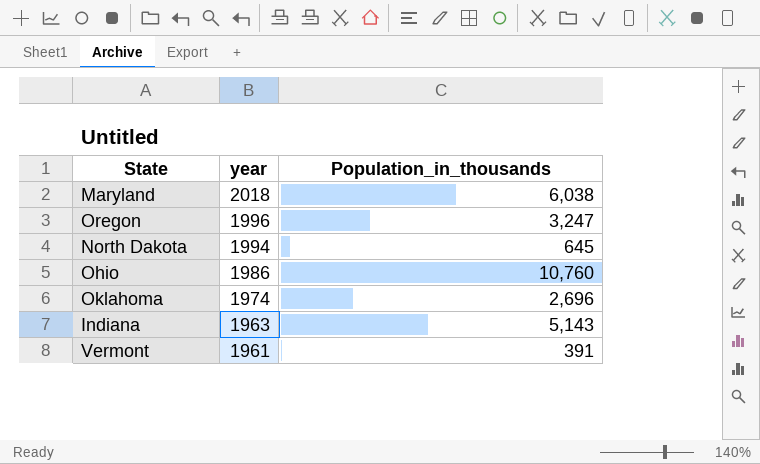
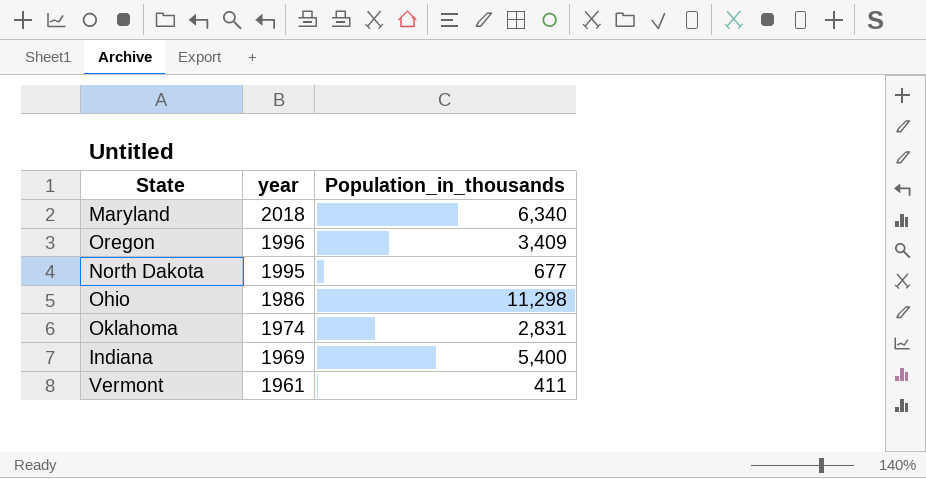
Maryland | Population_in_thousands: 6,038 -> 6,340
Oregon | Population_in_thousands: 3,247 -> 3,409
North Dakota | year: 1994 -> 1995
North Dakota | Population_in_thousands: 645 -> 677
Ohio | Population_in_thousands: 10,760 -> 11,298
Oklahoma | Population_in_thousands: 2,696 -> 2,831
Indiana | year: 1963 -> 1969
Indiana | Population_in_thousands: 5,143 -> 5,400
Vermont | Population_in_thousands: 391 -> 411

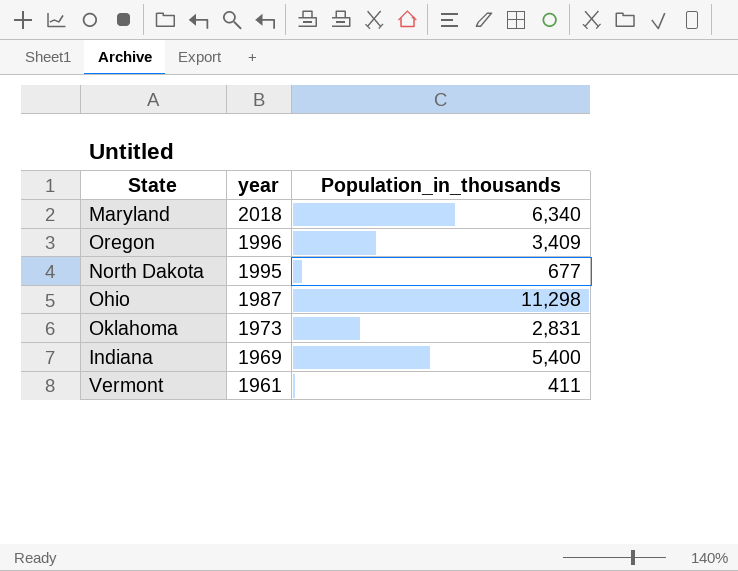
Ohio | year: 1986 -> 1987
Oklahoma | year: 1974 -> 1973

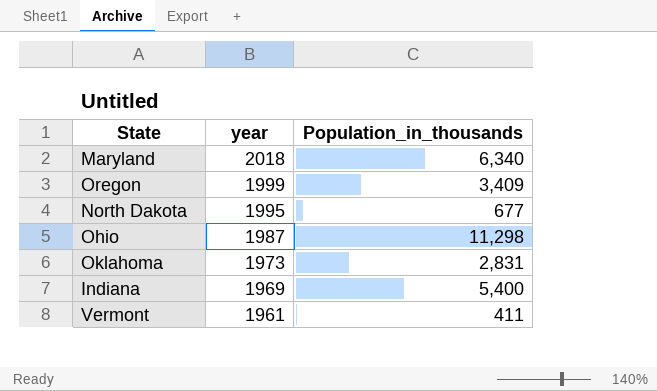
Oregon | year: 1996 -> 1999

